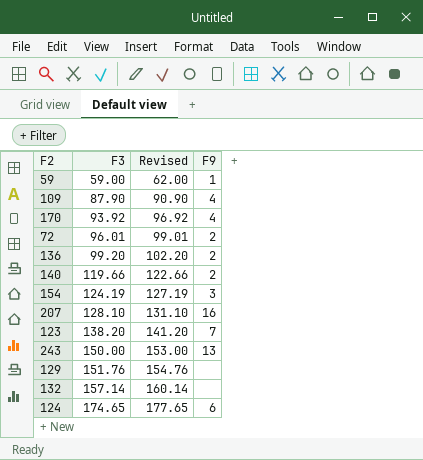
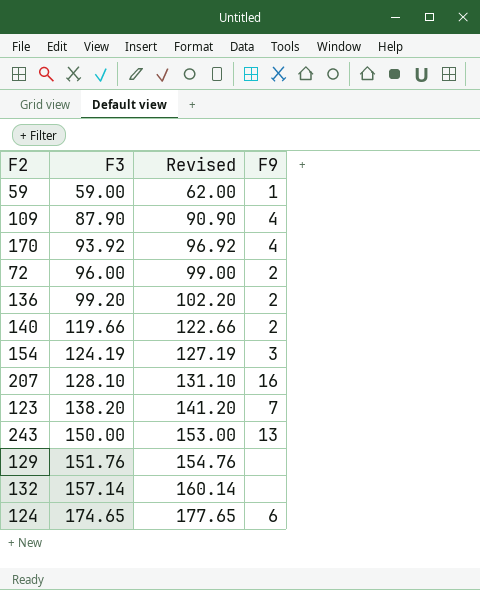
72 | F3: 96.01 -> 96.00
72 | Revised: 99.01 -> 99.00

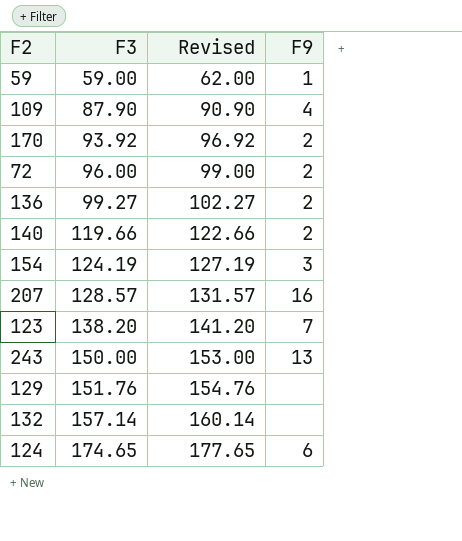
170 | F9: 4 -> 2
136 | F3: 99.20 -> 99.27
136 | Revised: 102.20 -> 102.27
207 | F3: 128.10 -> 128.57
207 | Revised: 131.10 -> 131.57

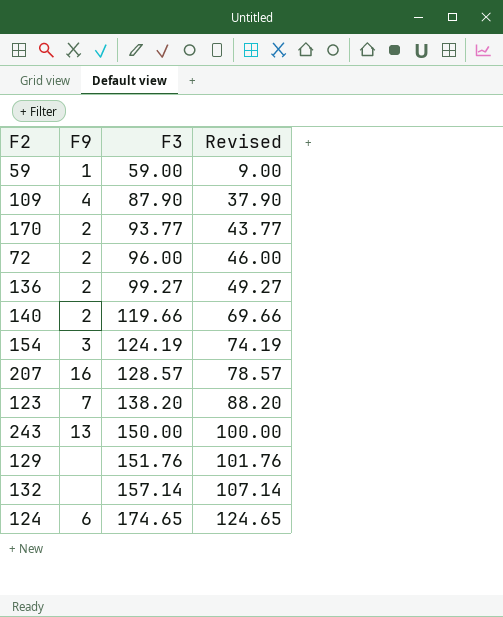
column F9 | position: 4 -> 2
column Revised | formula: [F3] + 3 -> [F3] - 50
170 | F3: 93.92 -> 93.77

